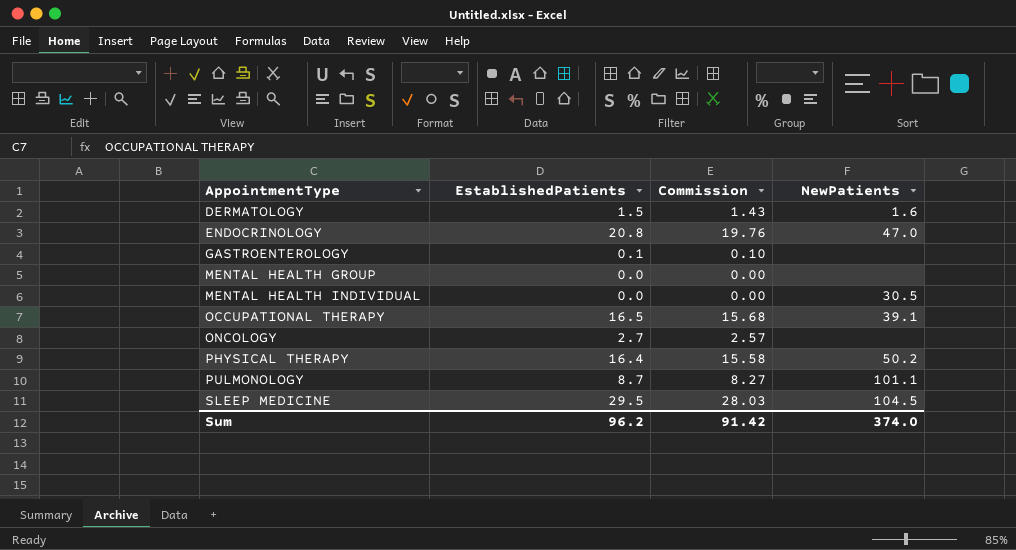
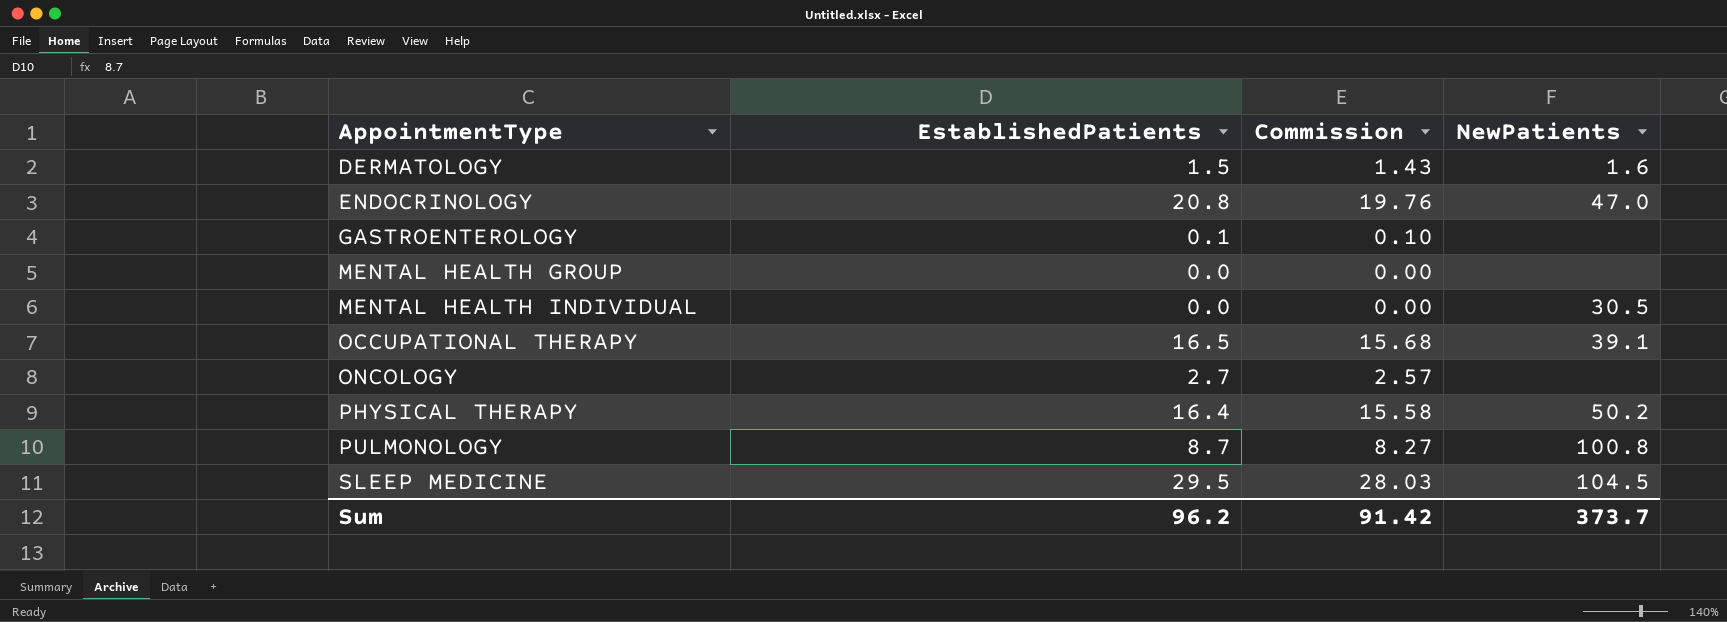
PULMONOLOGY | NewPatients: 101.1 -> 100.8
Sum | NewPatients: 374.0 -> 373.7

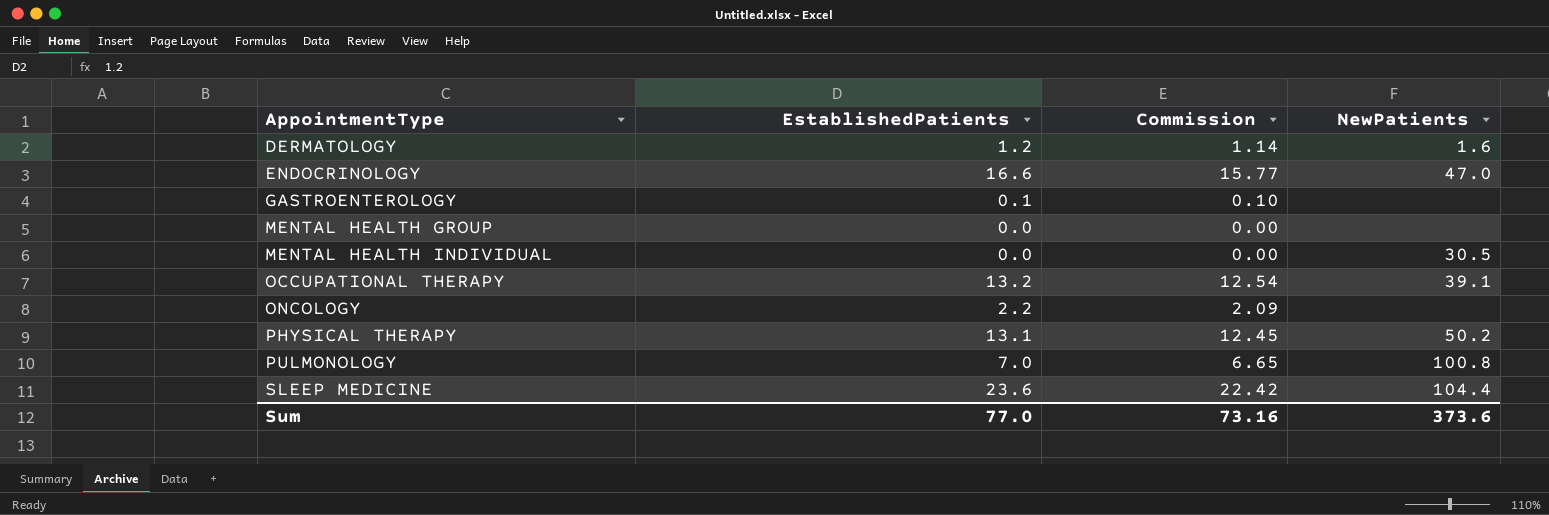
DERMATOLOGY | EstablishedPatients: 1.5 -> 1.2
DERMATOLOGY | Commission: 1.43 -> 1.14
ENDOCRINOLOGY | EstablishedPatients: 20.8 -> 16.6
ENDOCRINOLOGY | Commission: 19.76 -> 15.77
OCCUPATIONAL THERAPY | EstablishedPatients: 16.5 -> 13.2
OCCUPATIONAL THERAPY | Commission: 15.68 -> 12.54
ONCOLOGY | EstablishedPatients: 2.7 -> 2.2
ONCOLOGY | Commission: 2.57 -> 2.09
PHYSICAL THERAPY | EstablishedPatients: 16.4 -> 13.1
PHYSICAL THERAPY | Commission: 15.58 -> 12.45
PULMONOLOGY | EstablishedPatients: 8.7 -> 7.0
PULMONOLOGY | Commission: 8.27 -> 6.65
SLEEP MEDICINE | EstablishedPatients: 29.5 -> 23.6
SLEEP MEDICINE | Commission: 28.03 -> 22.42
SLEEP MEDICINE | NewPatients: 104.5 -> 104.4
Sum | EstablishedPatients: 96.2 -> 77.0
Sum | Commission: 91.42 -> 73.16
Sum | NewPatients: 373.7 -> 373.6

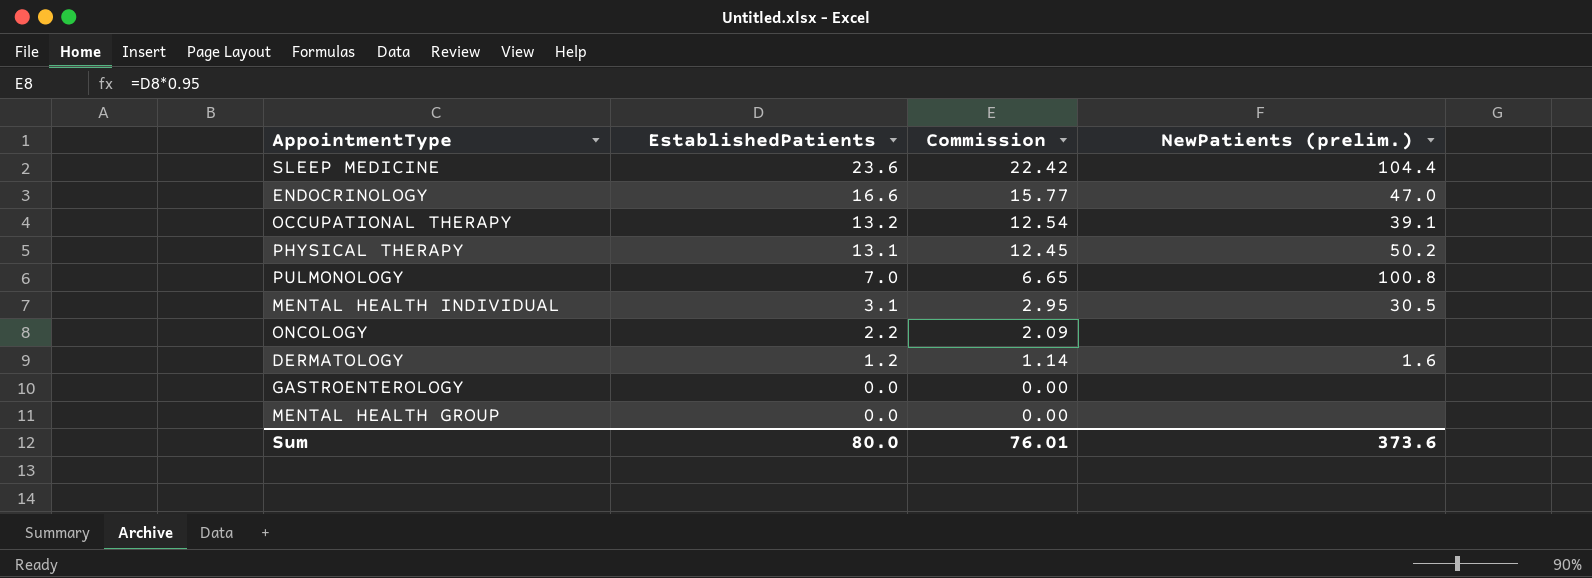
row order: AppointmentType ascending -> EstablishedPatients descending
column name: NewPatients -> NewPatients (prelim.)
MENTAL HEALTH INDIVIDUAL | EstablishedPatients: 0.0 -> 3.1
MENTAL HEALTH INDIVIDUAL | Commission: 0.00 -> 2.95
GASTROENTEROLOGY | EstablishedPatients: 0.1 -> 0.0
GASTROENTEROLOGY | Commission: 0.10 -> 0.00
Sum | EstablishedPatients: 77.0 -> 80.0
Sum | Commission: 73.16 -> 76.01

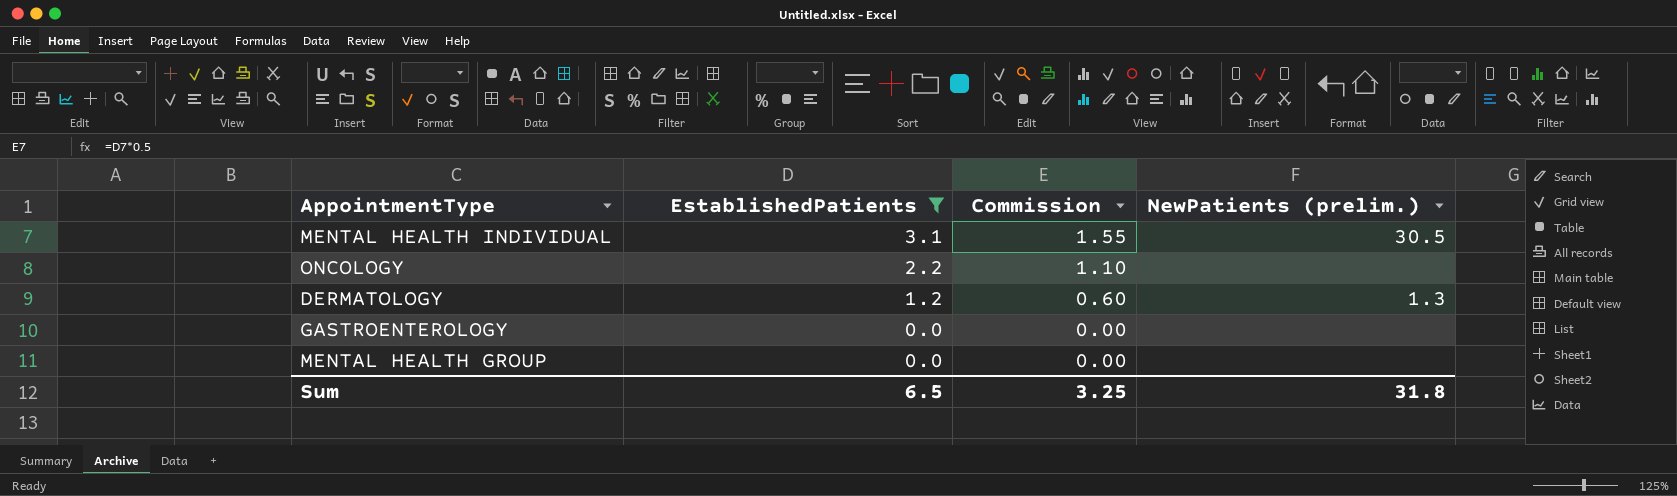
filter: none -> EstablishedPatients <= 3.1
column Commission | formula: [EstablishedPatients] * 0.95 -> [EstablishedPatients] * 0.5
DERMATOLOGY | NewPatients (prelim.): 1.6 -> 1.3
Sum | EstablishedPatients: 80.0 -> 6.5
Sum | Commission: 76.01 -> 3.25
Sum | NewPatients (prelim.): 373.6 -> 31.8

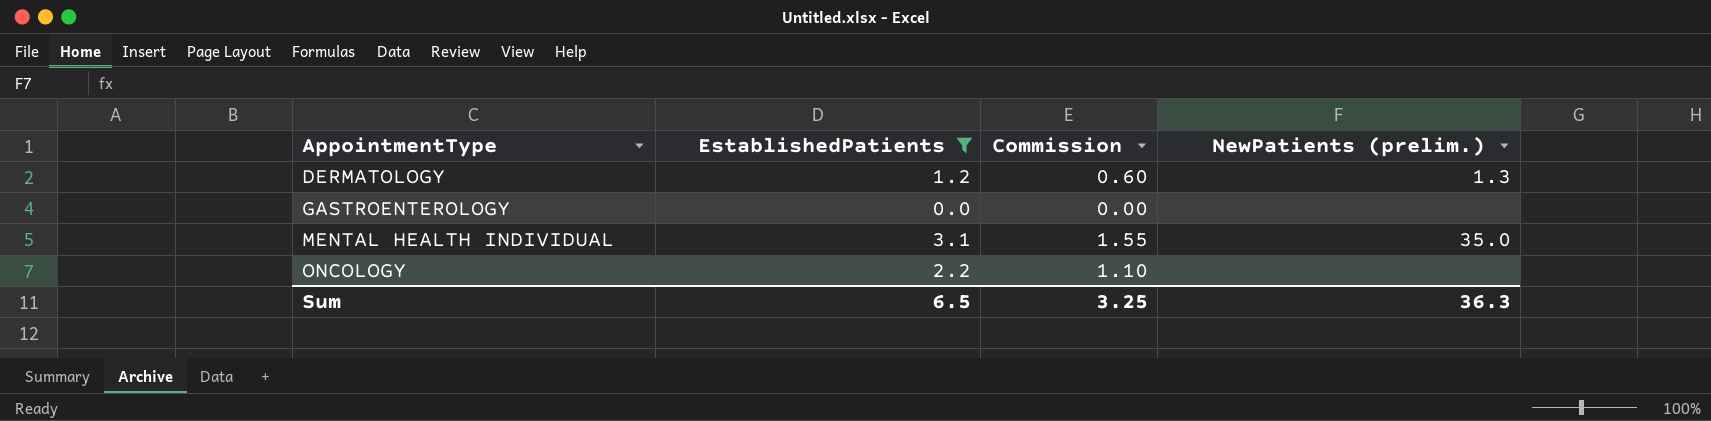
row order: EstablishedPatients descending -> AppointmentType ascending
row MENTAL HEALTH GROUP: 0.0 | 0.00 | none -> none
MENTAL HEALTH INDIVIDUAL | NewPatients (prelim.): 30.5 -> 35.0
Sum | NewPatients (prelim.): 31.8 -> 36.3

